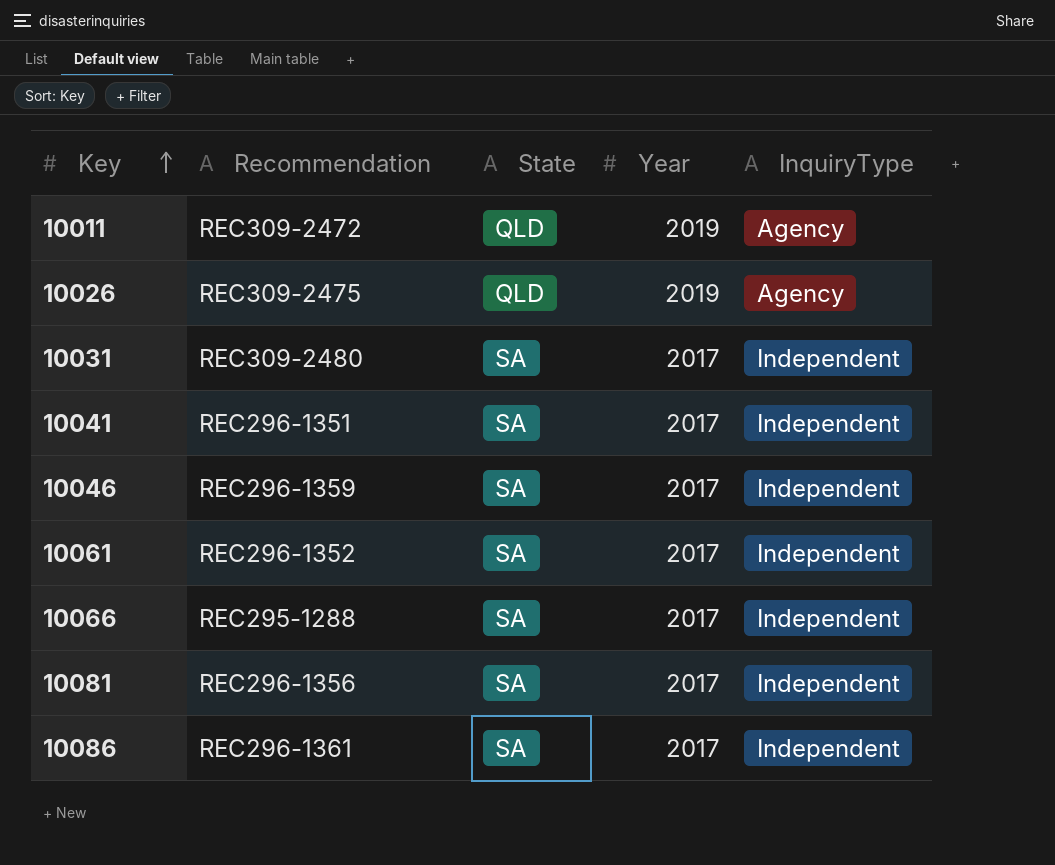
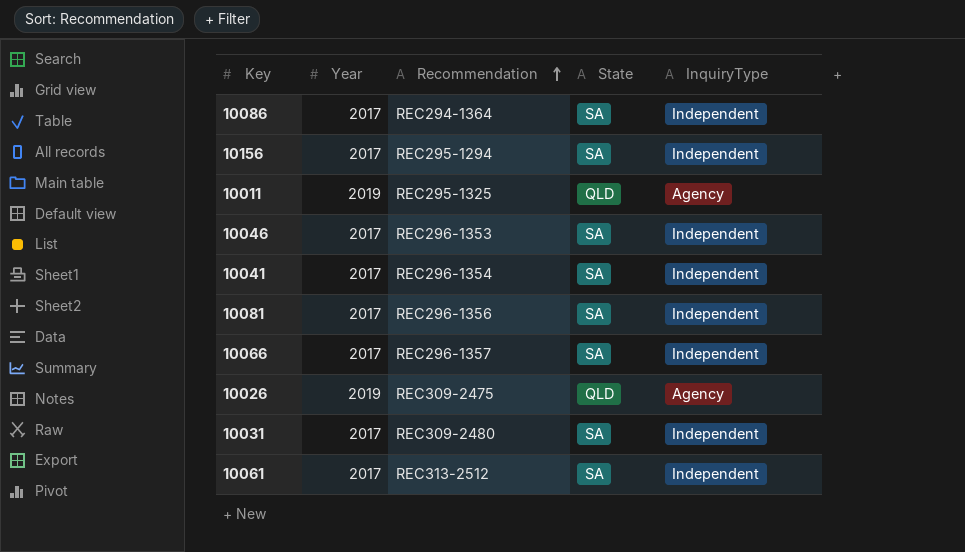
row order: Key ascending -> Recommendation ascending
column Year | position: 4 -> 2
10086 | Recommendation: REC296-1361 -> REC294-1364
row 10156: none -> 2017 | REC295-1294 | SA | Independent
10011 | Recommendation: REC309-2472 -> REC295-1325
10046 | Recommendation: REC296-1359 -> REC296-1353
10041 | Recommendation: REC296-1351 -> REC296-1354
10066 | Recommendation: REC295-1288 -> REC296-1357
10061 | Recommendation: REC296-1352 -> REC313-2512

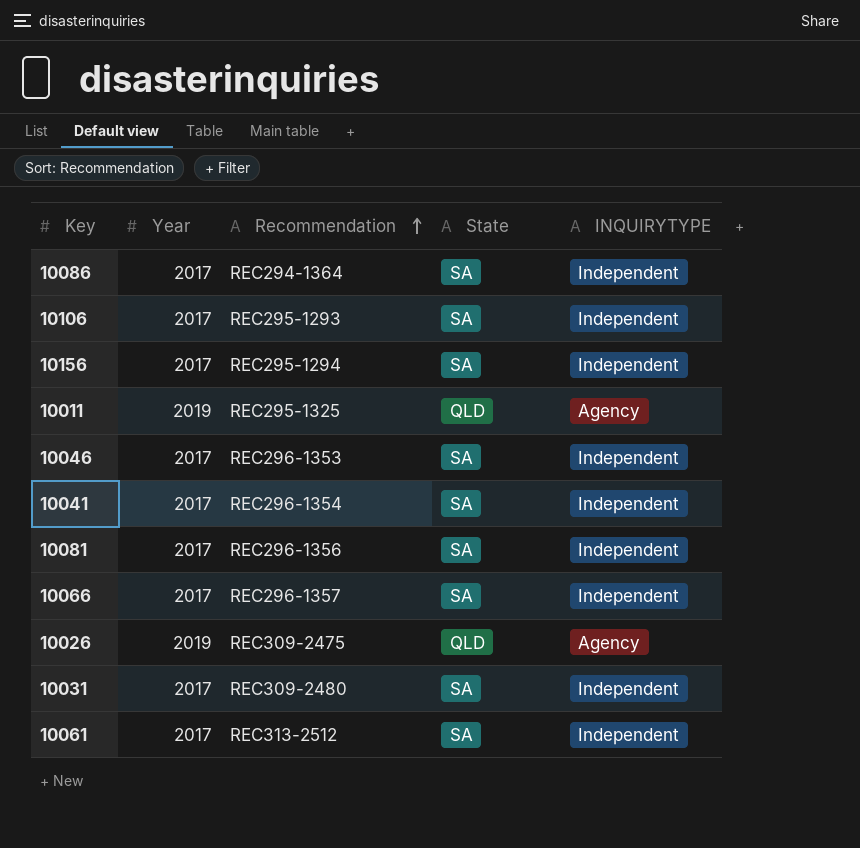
column name: InquiryType -> INQUIRYTYPE
row 10106: none -> 2017 | REC295-1293 | SA | Independent

